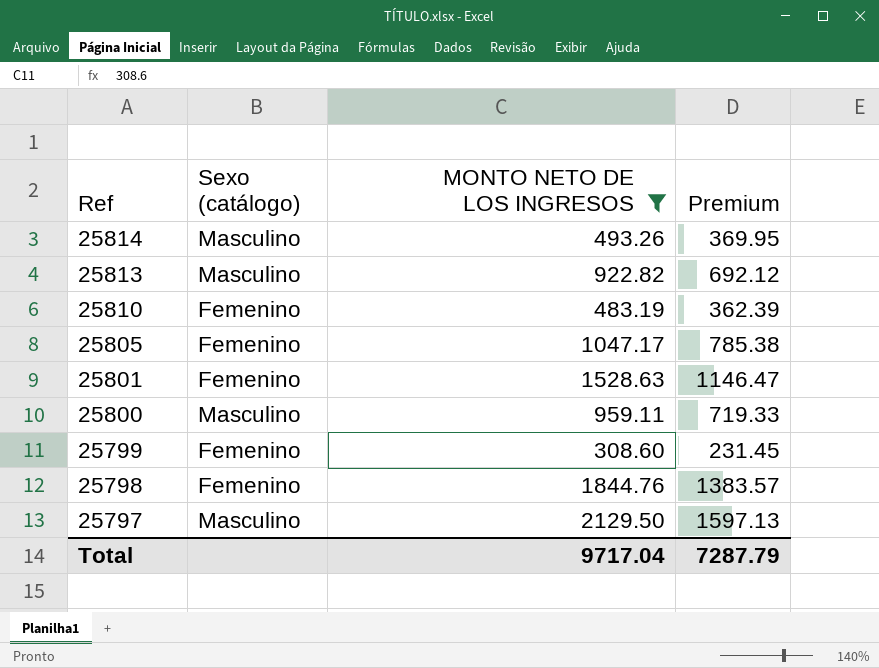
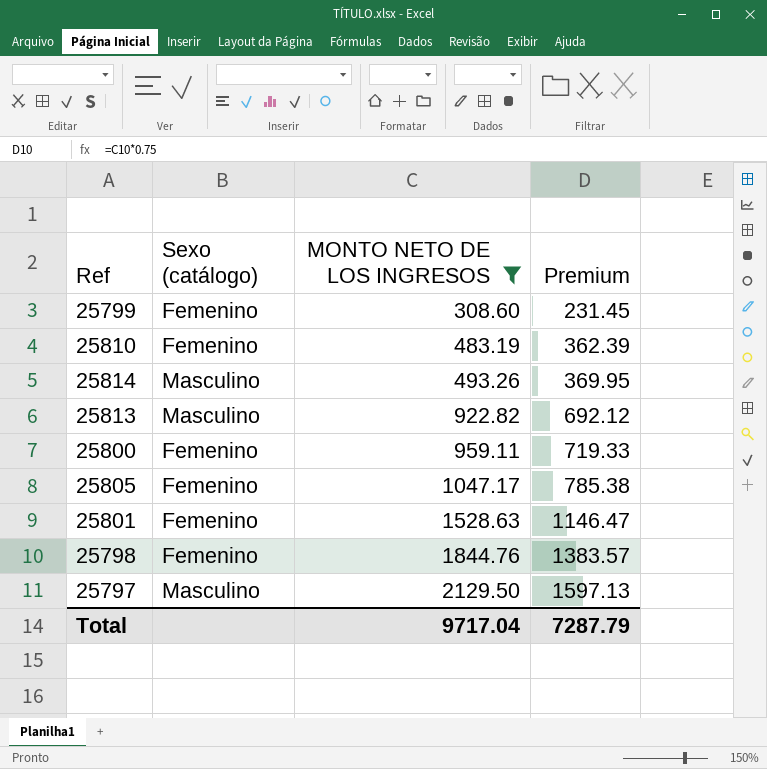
row order: Ref descending -> MONTO NETO DE LOS INGRESOS ascending
25800 | Sexo (catálogo): Masculino -> Femenino

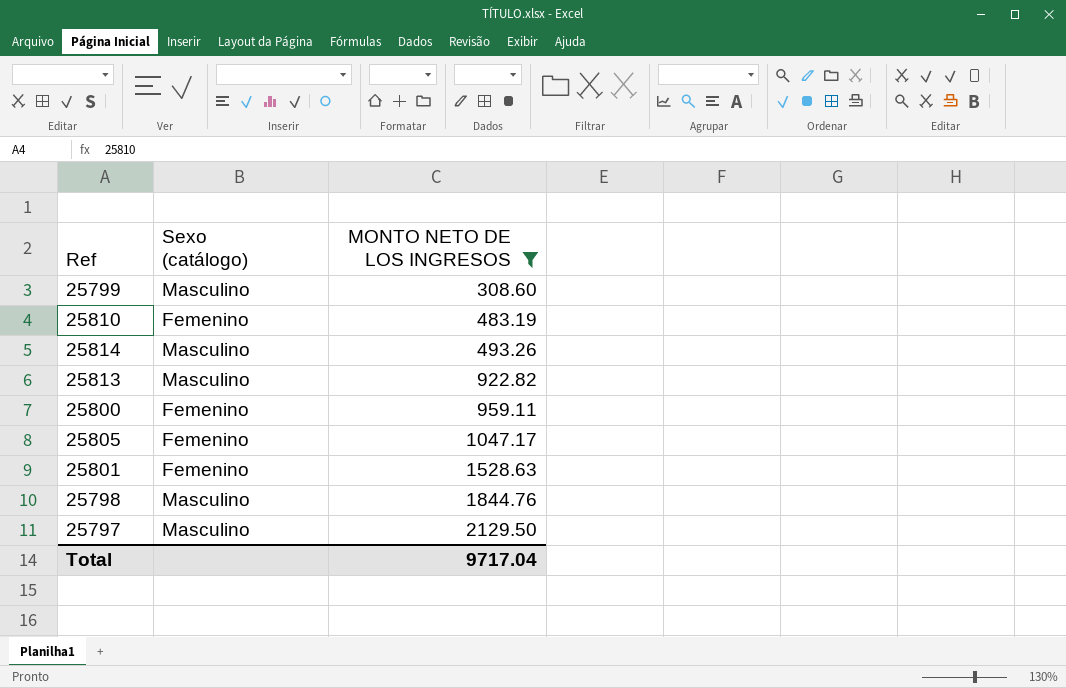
column Premium | formula: [MONTO NETO DE LOS INGRESOS] * 0.75 -> none
25799 | Sexo (catálogo): Femenino -> Masculino
25798 | Sexo (catálogo): Femenino -> Masculino

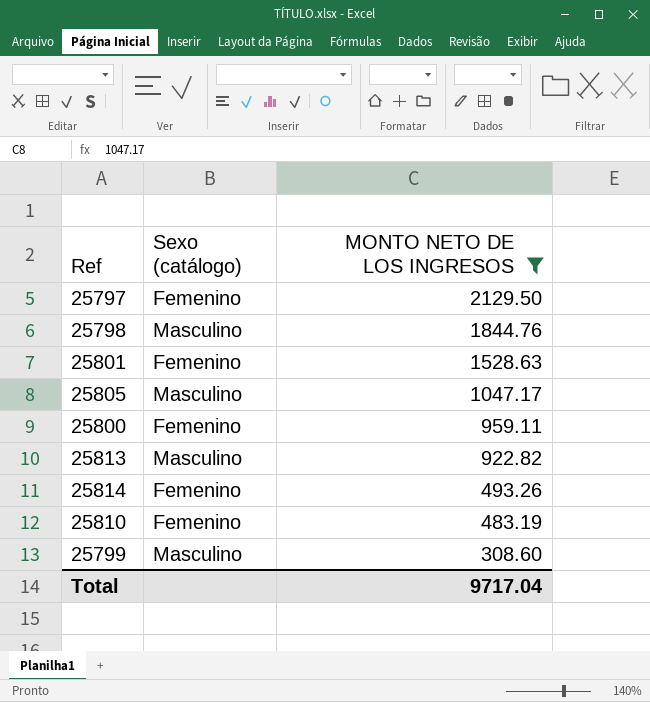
row order: MONTO NETO DE LOS INGRESOS ascending -> MONTO NETO DE LOS INGRESOS descending
25797 | Sexo (catálogo): Masculino -> Femenino
25805 | Sexo (catálogo): Femenino -> Masculino
25814 | Sexo (catálogo): Masculino -> Femenino

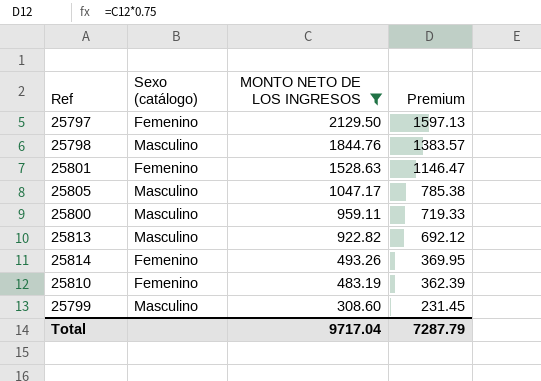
column Premium | formula: none -> [MONTO NETO DE LOS INGRESOS] * 0.75
25800 | Sexo (catálogo): Femenino -> Masculino

